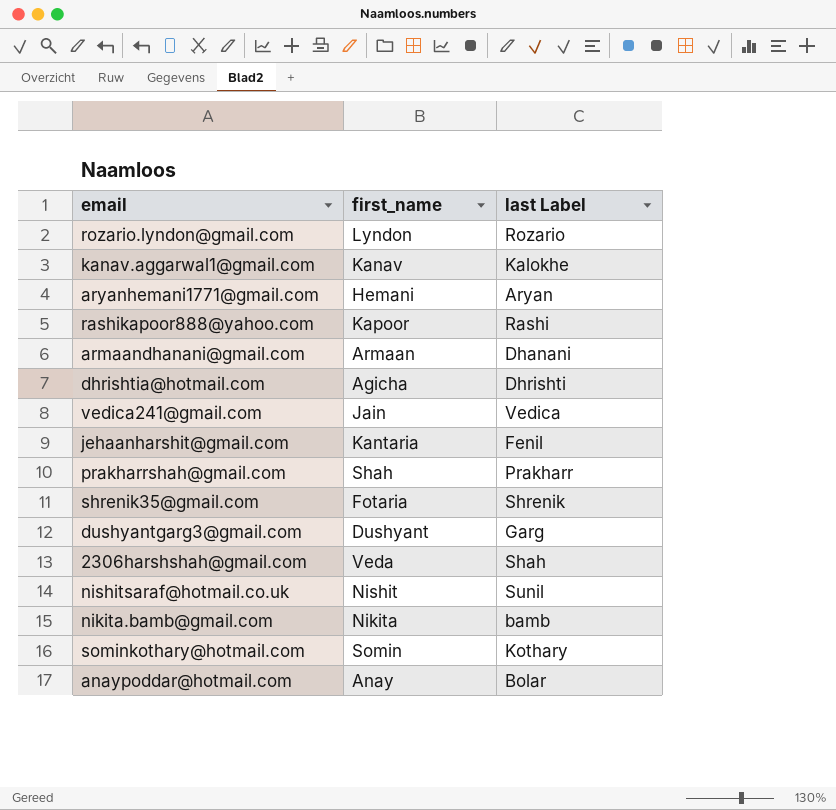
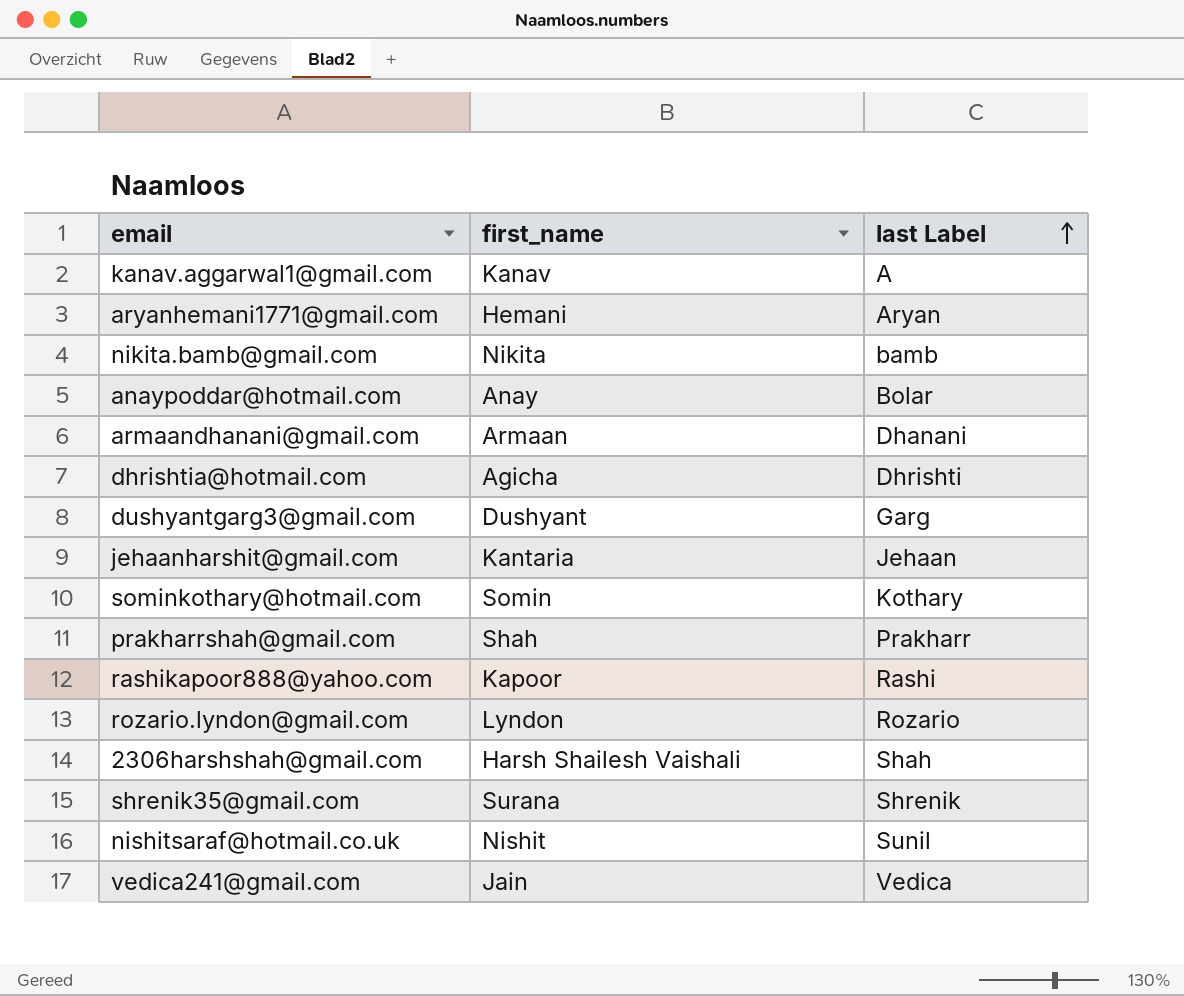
row order: none -> last Label ascending
kanav.aggarwal1@gmail.com | last Label: Kalokhe -> A
jehaanharshit@gmail.com | last Label: Fenil -> Jehaan
2306harshshah@gmail.com | first_name: Veda -> Harsh Shailesh Vaishali
shrenik35@gmail.com | first_name: Fotaria -> Surana

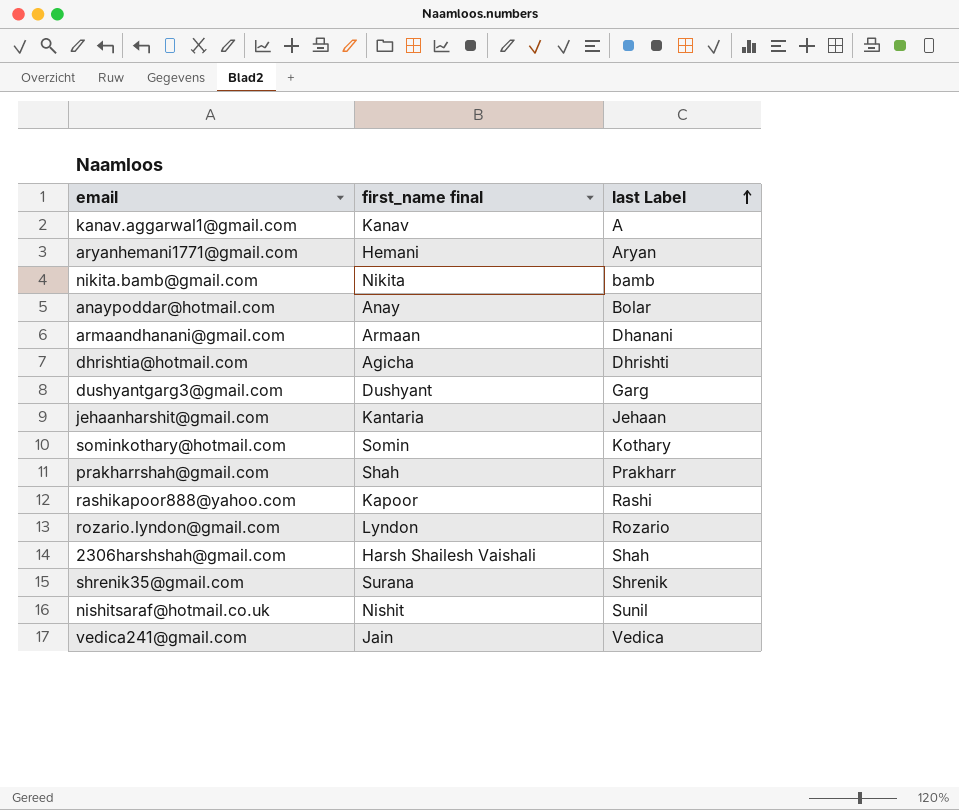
column name: first_name -> first_name final

